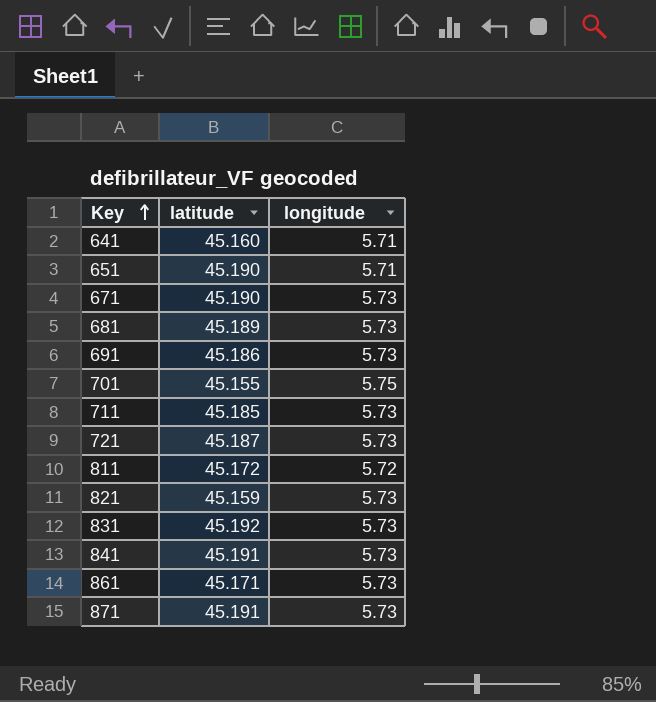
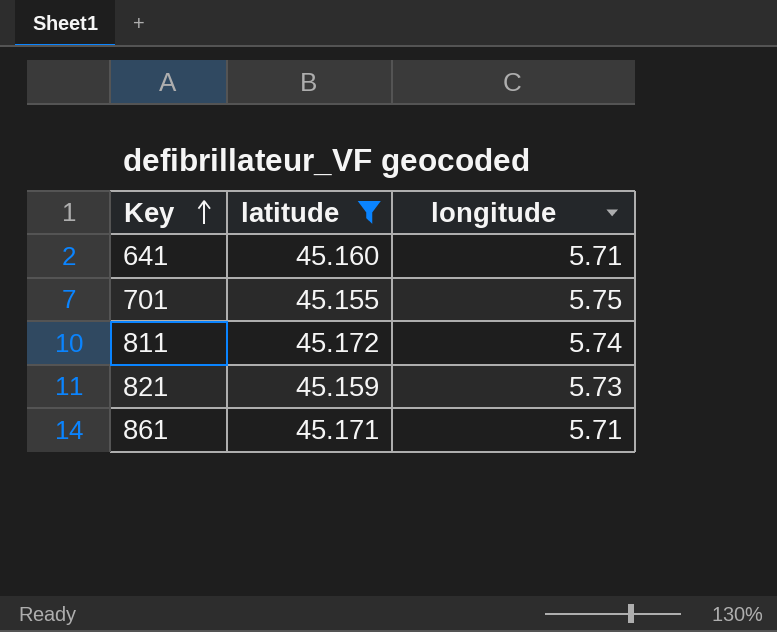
filter: none -> latitude <= 45.172
811 | longitude: 5.72 -> 5.74
861 | longitude: 5.73 -> 5.71

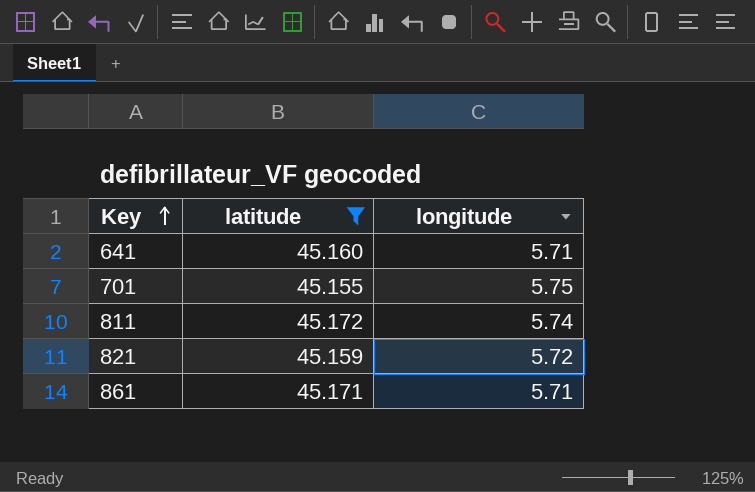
821 | longitude: 5.73 -> 5.72

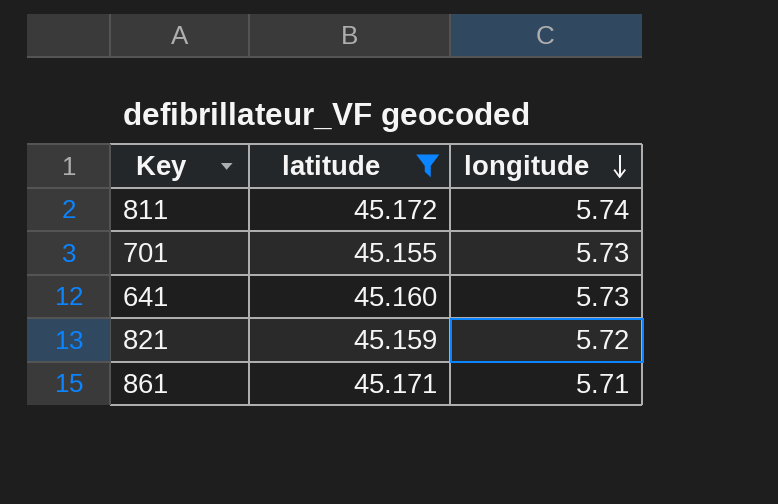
row order: Key ascending -> longitude descending
701 | longitude: 5.75 -> 5.73
641 | longitude: 5.71 -> 5.73

